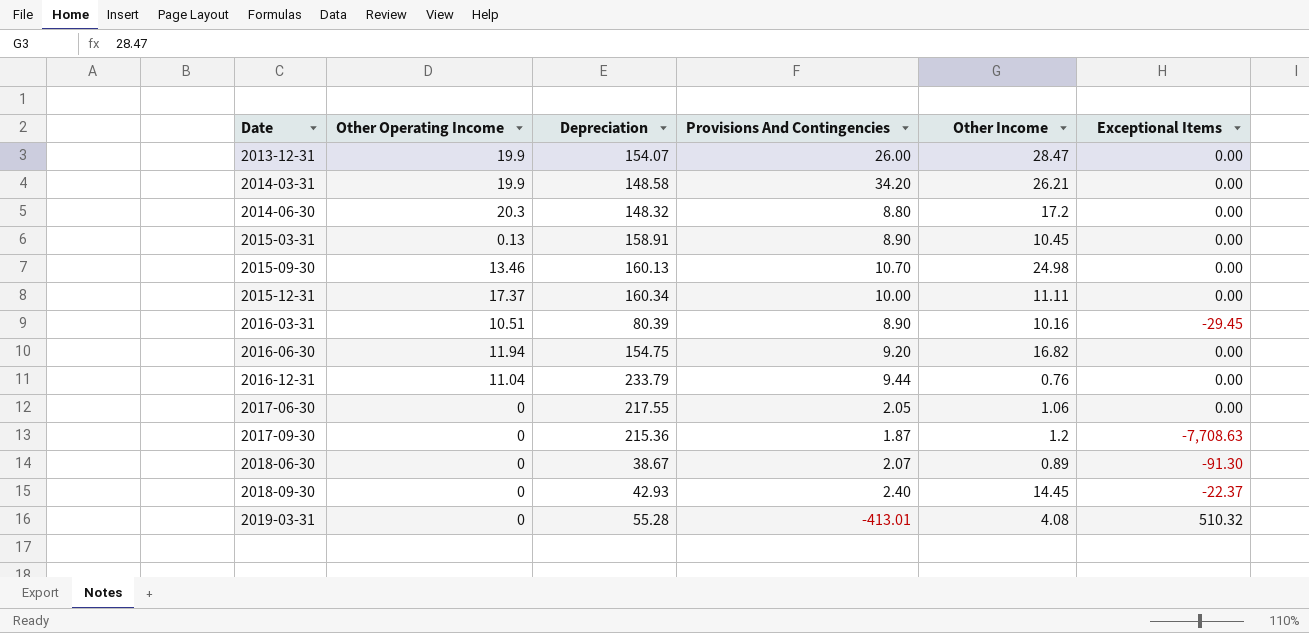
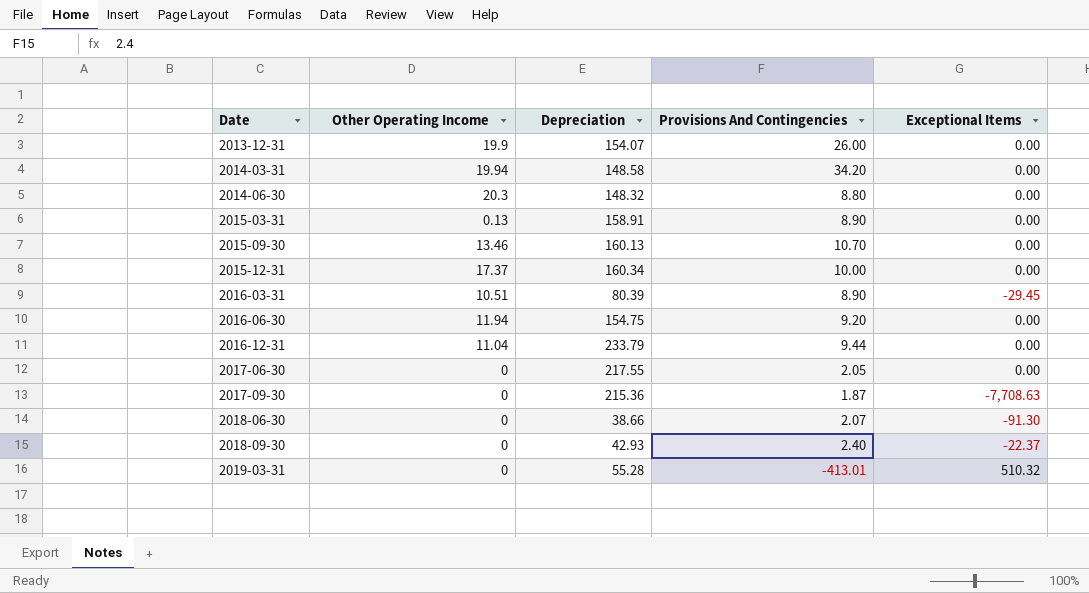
column Other Income | position: 5 -> none
2014-03-31 | Other Operating Income: 19.9 -> 19.94
2018-06-30 | Depreciation: 38.67 -> 38.66

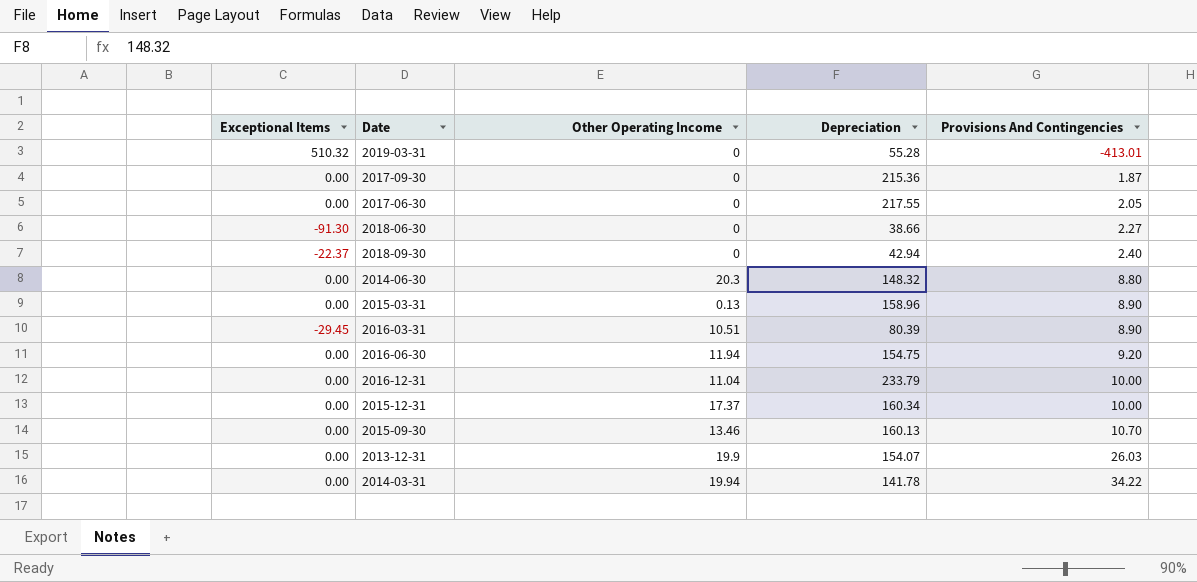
row order: Date ascending -> Provisions And Contingencies ascending
column Exceptional Items | position: 5 -> 1
2017-09-30 | Exceptional Items: -7,708.63 -> 0.00
2018-06-30 | Provisions And Contingencies: 2.07 -> 2.27
2018-09-30 | Depreciation: 42.93 -> 42.94
2015-03-31 | Depreciation: 158.91 -> 158.96
2016-12-31 | Provisions And Contingencies: 9.44 -> 10.00
2013-12-31 | Provisions And Contingencies: 26.00 -> 26.03
2014-03-31 | Depreciation: 148.58 -> 141.78
2014-03-31 | Provisions And Contingencies: 34.20 -> 34.22

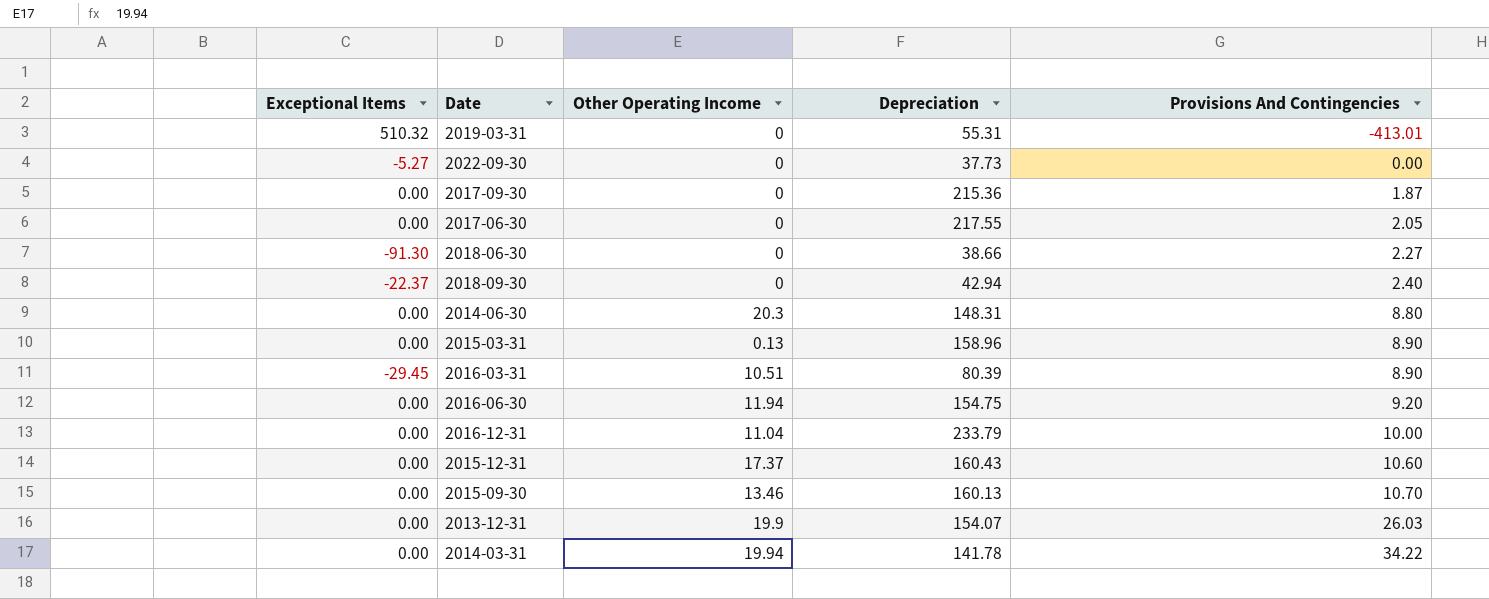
2019-03-31 | Depreciation: 55.28 -> 55.31
row 2022-09-30: none -> -5.27 | 0 | 37.73 | 0.00
2014-06-30 | Depreciation: 148.32 -> 148.31
2015-12-31 | Depreciation: 160.34 -> 160.43
2015-12-31 | Provisions And Contingencies: 10.00 -> 10.60

